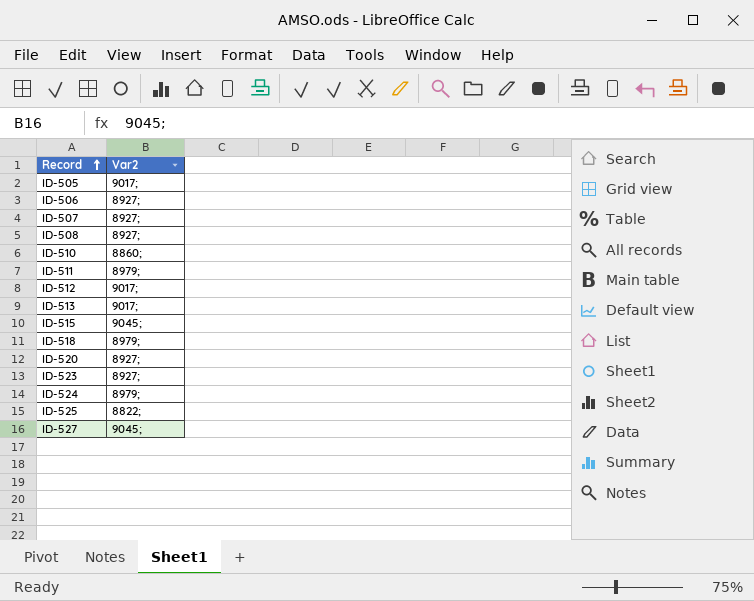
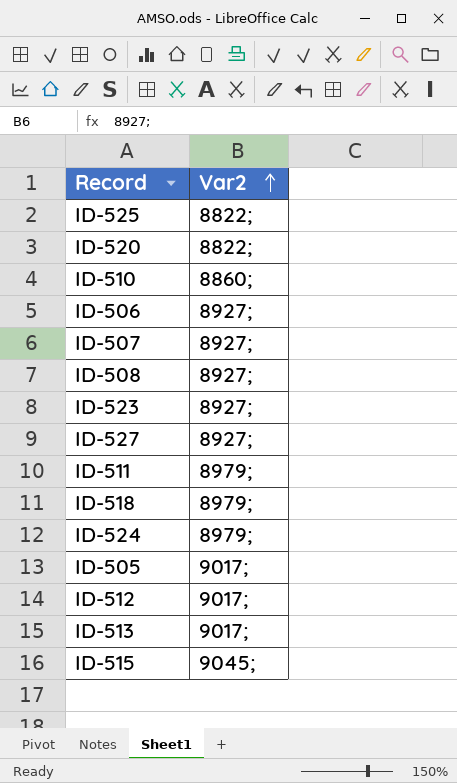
row order: Record ascending -> Var2 ascending
ID-520 | Var2: 8927; -> 8822;
ID-527 | Var2: 9045; -> 8927;

